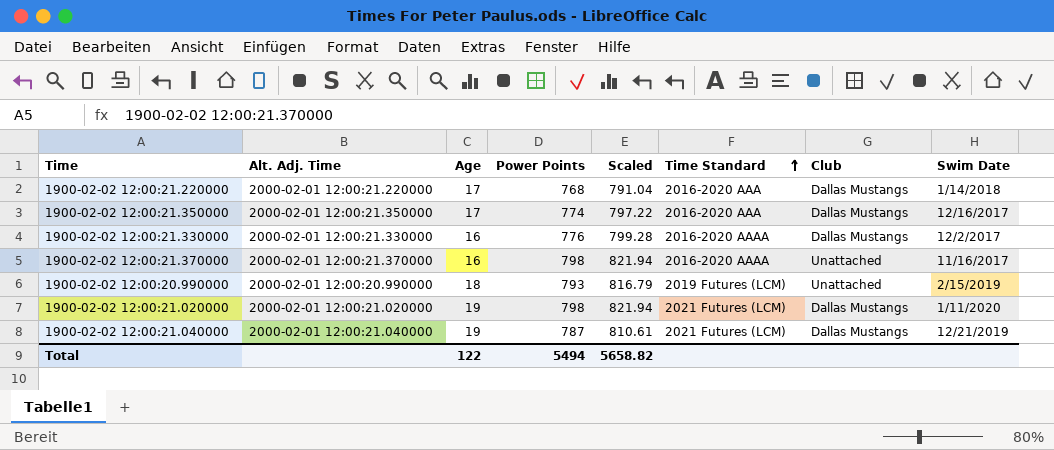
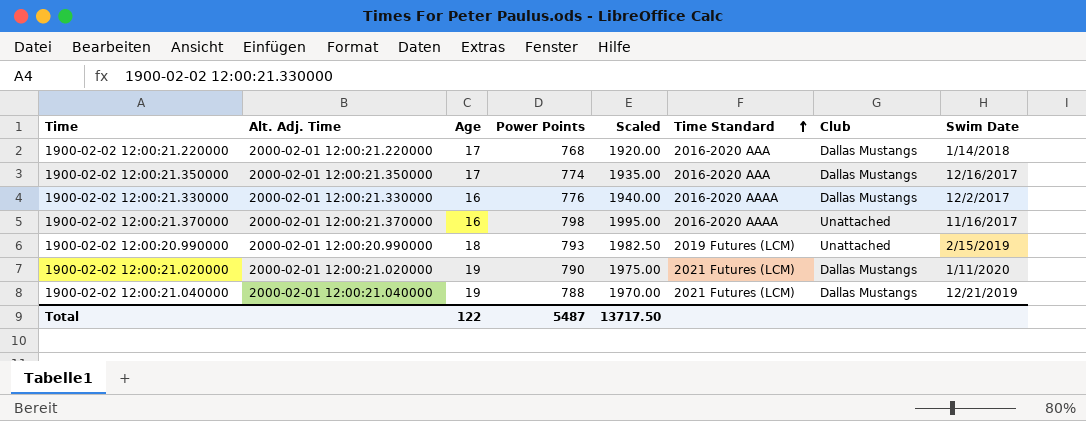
column Scaled | formula: [Power Points] * 1.03 -> [Power Points] * 2.5
1900-02-02 12:00:21.020000 | Power Points: 798 -> 790
1900-02-02 12:00:21.040000 | Power Points: 787 -> 788
Total | Power Points: 5494 -> 5487
Total | Scaled: 5658.82 -> 13717.50

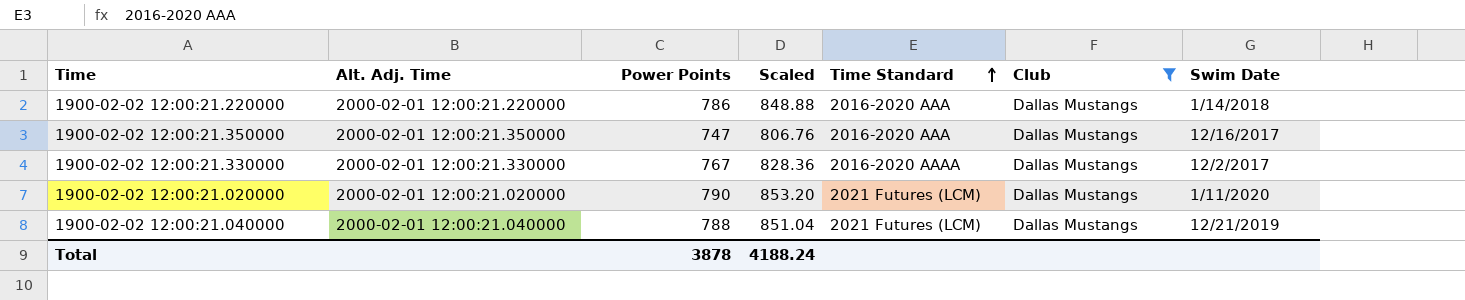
filter: none -> Club = Dallas Mustangs
column Age | position: 3 -> none
column Scaled | formula: [Power Points] * 2.5 -> [Power Points] * 1.08
1900-02-02 12:00:21.220000 | Power Points: 768 -> 786
1900-02-02 12:00:21.350000 | Power Points: 774 -> 747
1900-02-02 12:00:21.330000 | Power Points: 776 -> 767
Total | Power Points: 5487 -> 3878
Total | Scaled: 13717.50 -> 4188.24

